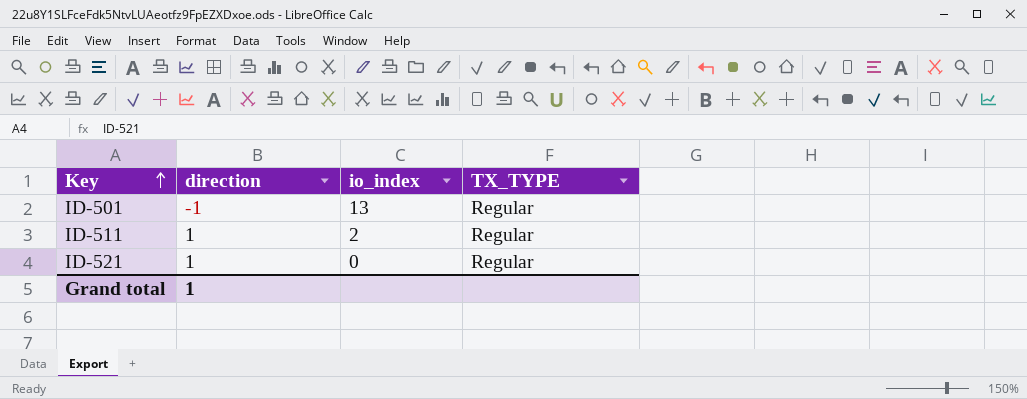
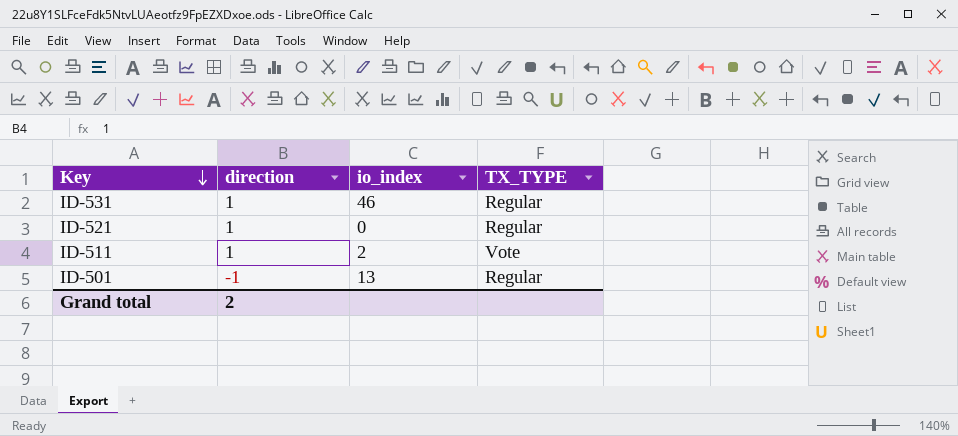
row order: Key ascending -> Key descending
row ID-531: none -> 1 | 46 | Regular
ID-511 | TX_TYPE: Regular -> Vote
Grand total | direction: 1 -> 2

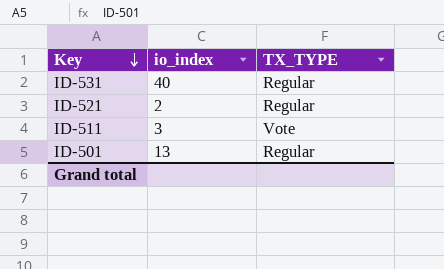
column direction | position: 2 -> none
ID-531 | io_index: 46 -> 40
ID-521 | io_index: 0 -> 2
ID-511 | io_index: 2 -> 3

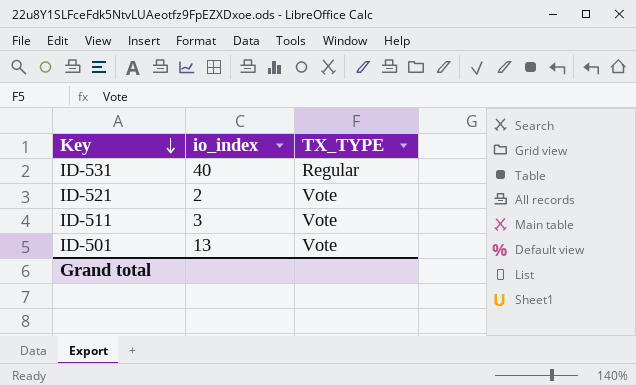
ID-521 | TX_TYPE: Regular -> Vote
ID-501 | TX_TYPE: Regular -> Vote

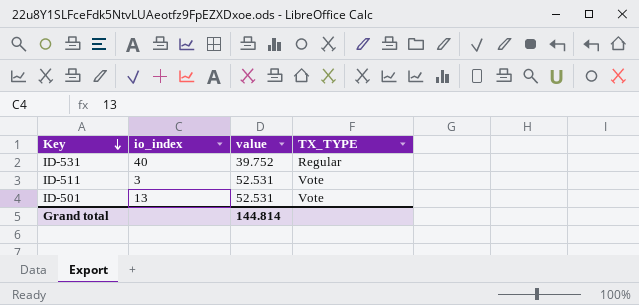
column value | position: none -> 3
row ID-521: 2 | Vote -> none

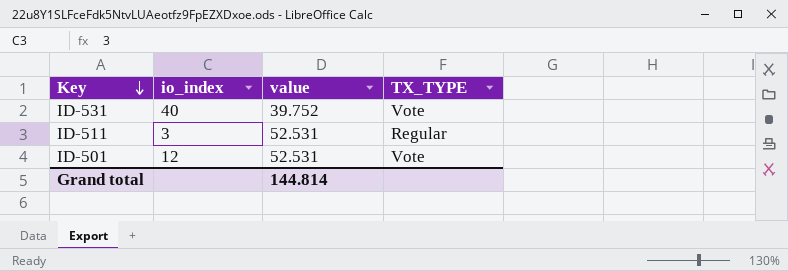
ID-531 | TX_TYPE: Regular -> Vote
ID-511 | TX_TYPE: Vote -> Regular
ID-501 | io_index: 13 -> 12

